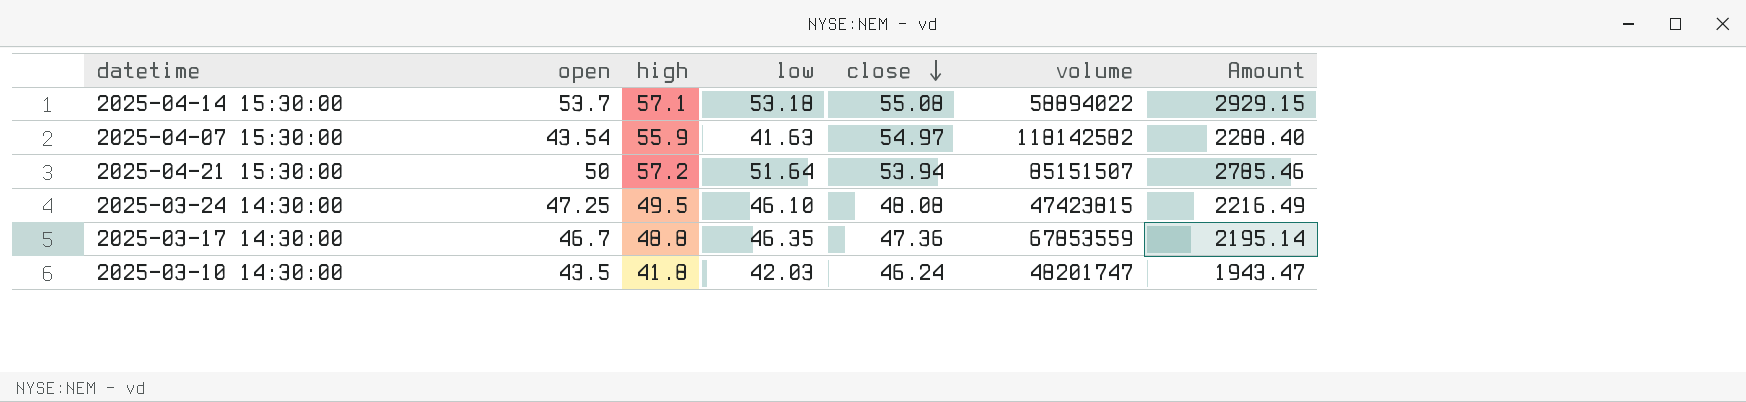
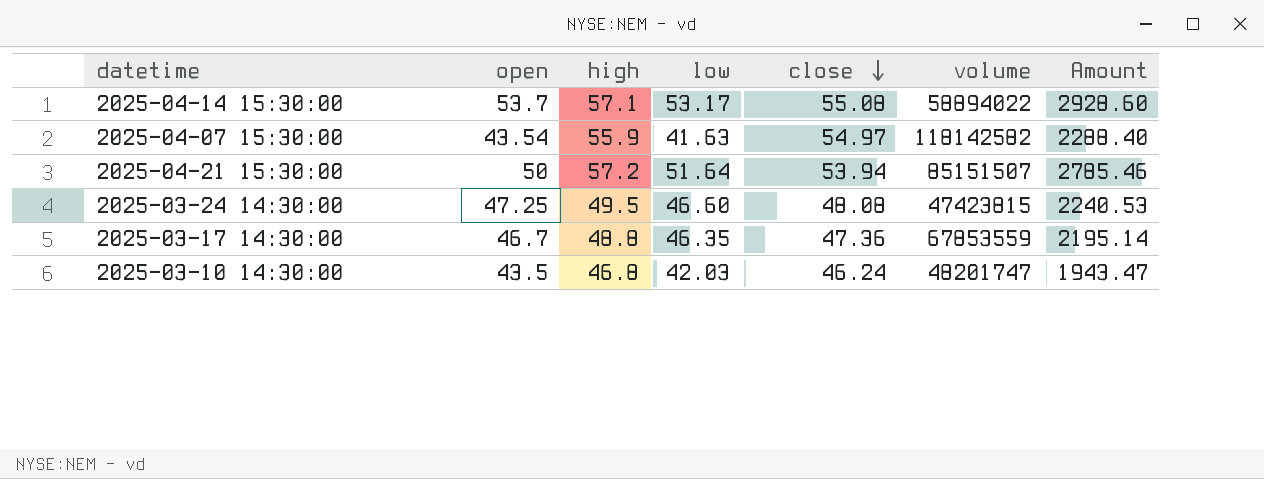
2025-04-14 15:30:00 | low: 53.18 -> 53.17
2025-04-14 15:30:00 | Amount: 2929.15 -> 2928.60
2025-03-24 14:30:00 | low: 46.10 -> 46.60
2025-03-24 14:30:00 | Amount: 2216.49 -> 2240.53
2025-03-10 14:30:00 | high: 41.8 -> 46.8

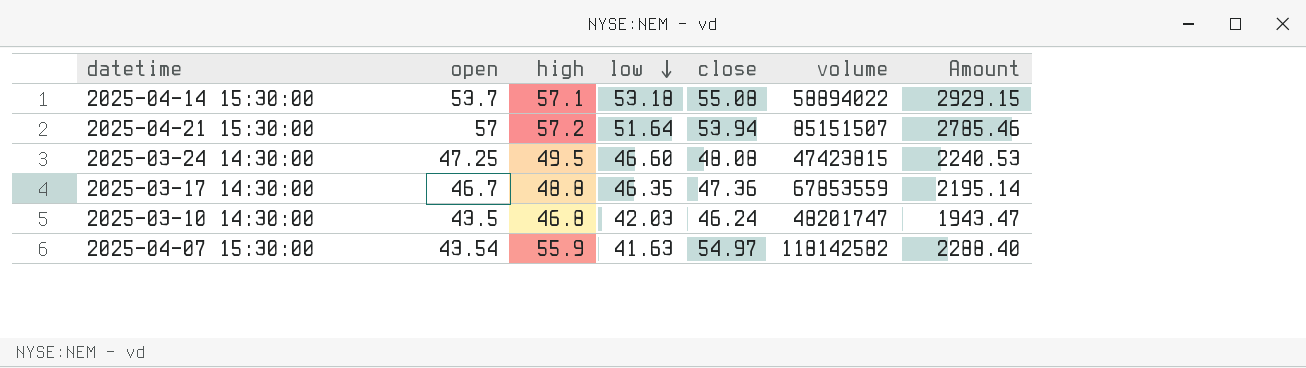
row order: close descending -> low descending
2025-04-14 15:30:00 | low: 53.17 -> 53.18
2025-04-14 15:30:00 | Amount: 2928.60 -> 2929.15
2025-04-21 15:30:00 | open: 50 -> 57

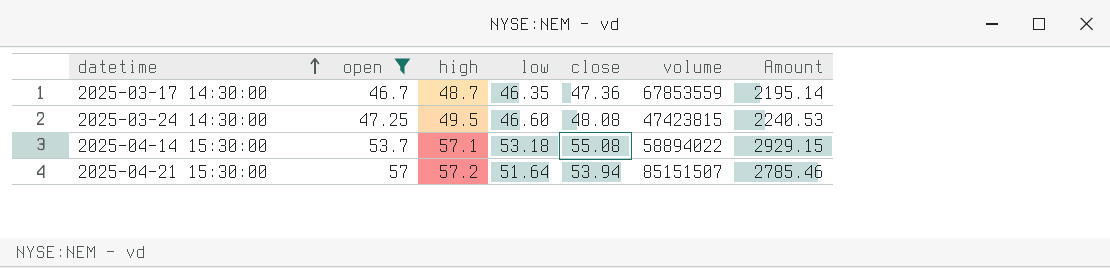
filter: none -> open >= 46.7
row order: low descending -> datetime ascending
2025-03-17 14:30:00 | high: 48.8 -> 48.7

